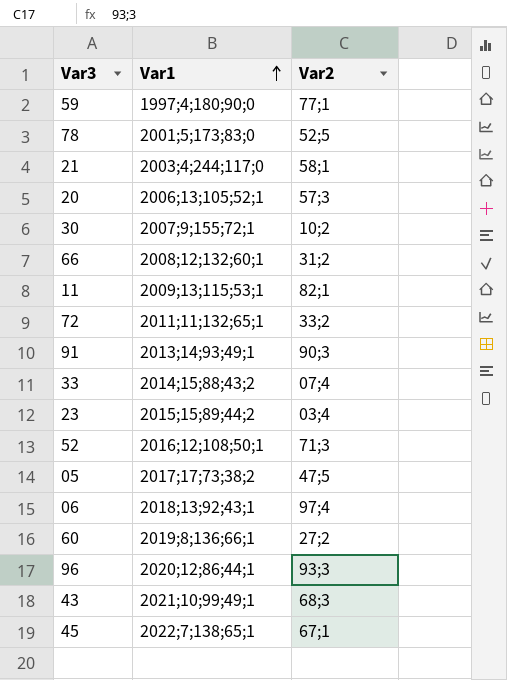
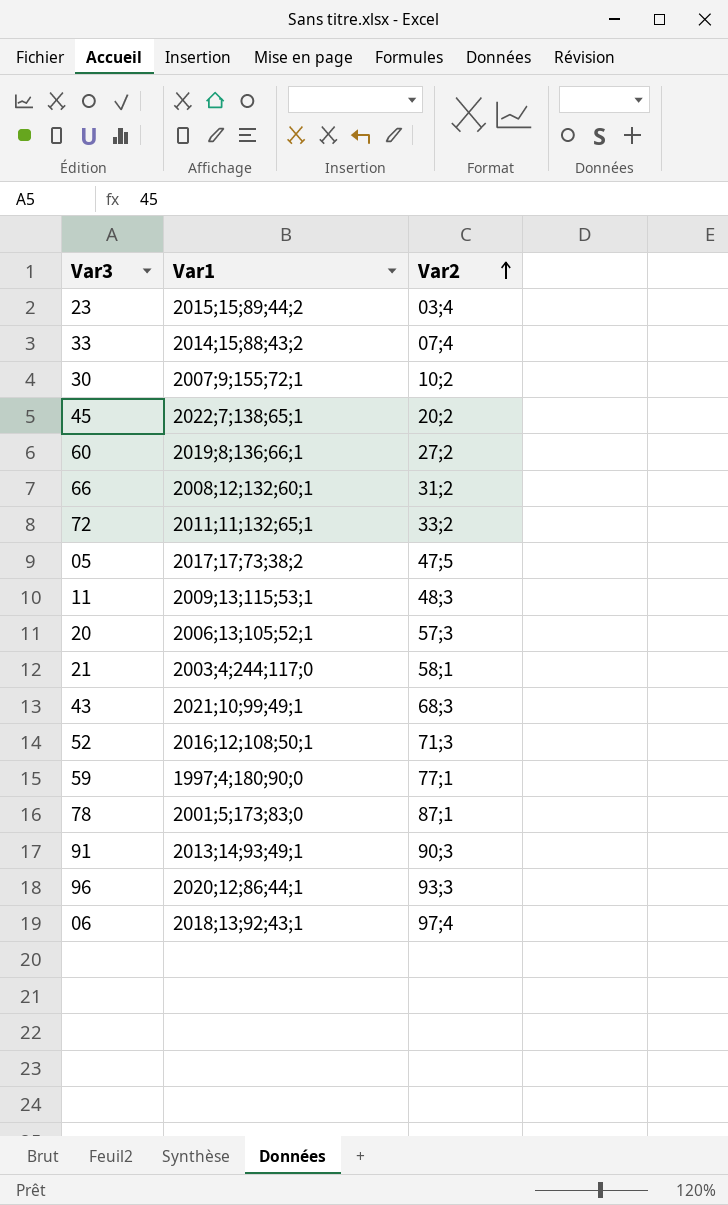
row order: Var1 ascending -> Var2 ascending
45 | Var2: 67;1 -> 20;2
11 | Var2: 82;1 -> 48;3
78 | Var2: 52;5 -> 87;1

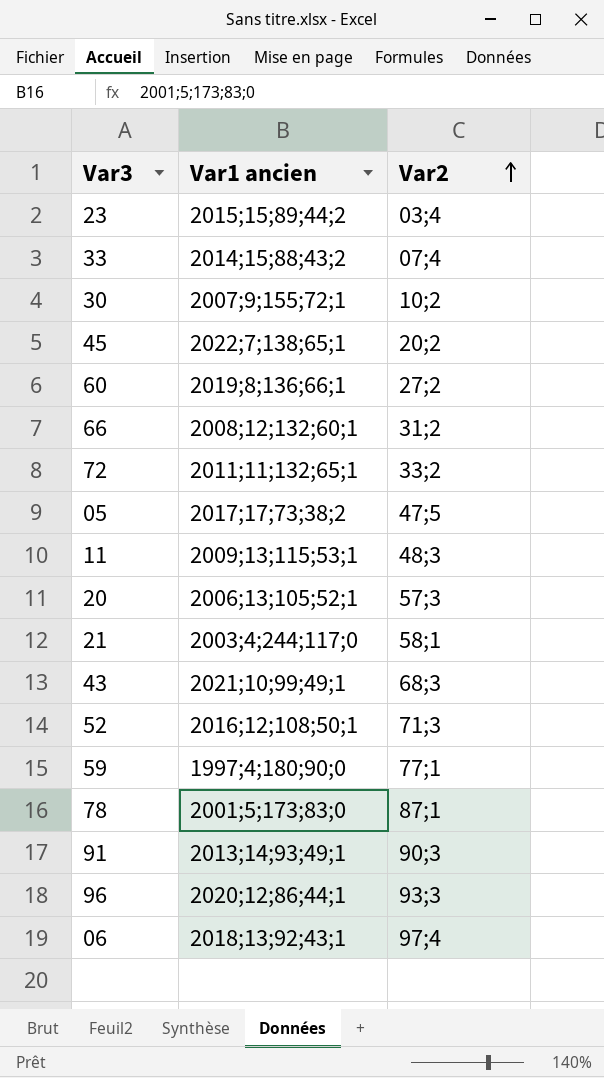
column name: Var1 -> Var1 ancien

